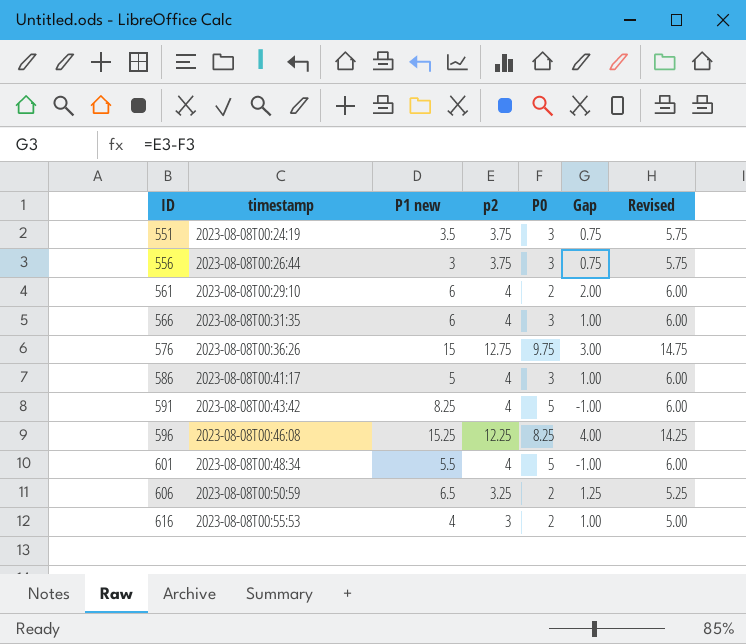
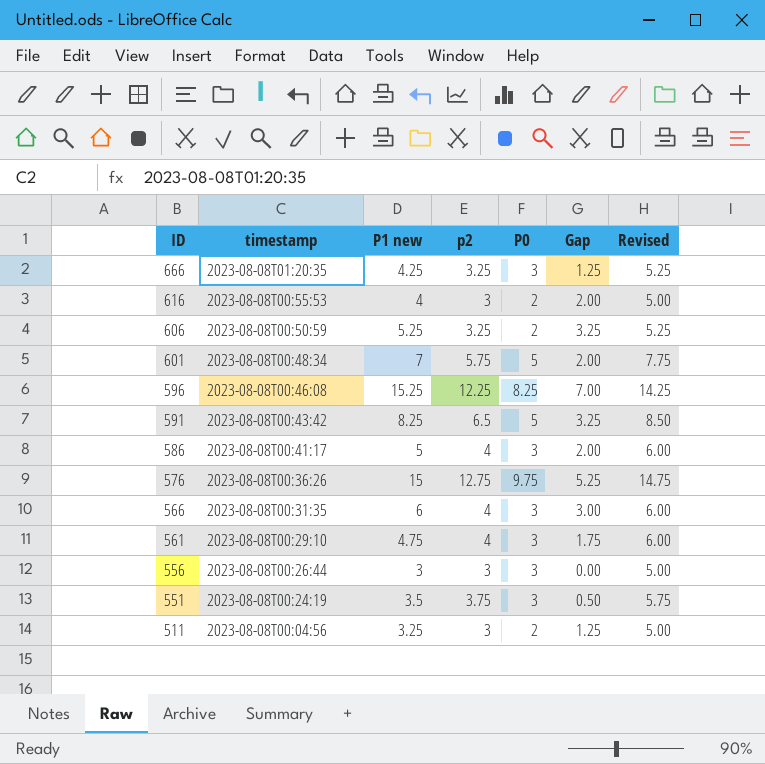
row order: ID ascending -> ID descending
column Gap | formula: [p2] - [P0] -> [P1 new] - [P0]
row 666: none -> 2023-08-08T01:20:35 | 4.25 | 3.25 | 3 | 1.25 | 5.25
606 | P1 new: 6.5 -> 5.25
601 | P1 new: 5.5 -> 7
601 | p2: 4 -> 5.75
601 | Revised: 6.00 -> 7.75
591 | p2: 4 -> 6.5
591 | Revised: 6.00 -> 8.50
561 | P1 new: 6 -> 4.75
561 | P0: 2 -> 3
556 | p2: 3.75 -> 3
556 | Revised: 5.75 -> 5.00
row 511: none -> 2023-08-08T00:04:56 | 3.25 | 3 | 2 | 1.25 | 5.00

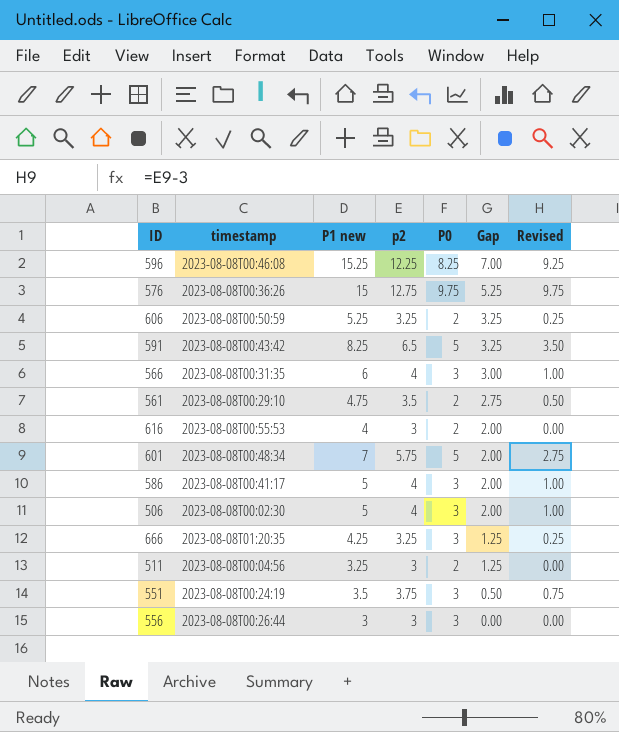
row order: ID descending -> Gap descending
column Revised | formula: [p2] + 2 -> [p2] - 3
561 | p2: 4 -> 3.5
561 | P0: 3 -> 2
561 | Gap: 1.75 -> 2.75
row 506: none -> 2023-08-08T00:02:30 | 5 | 4 | 3 | 2.00 | 1.00

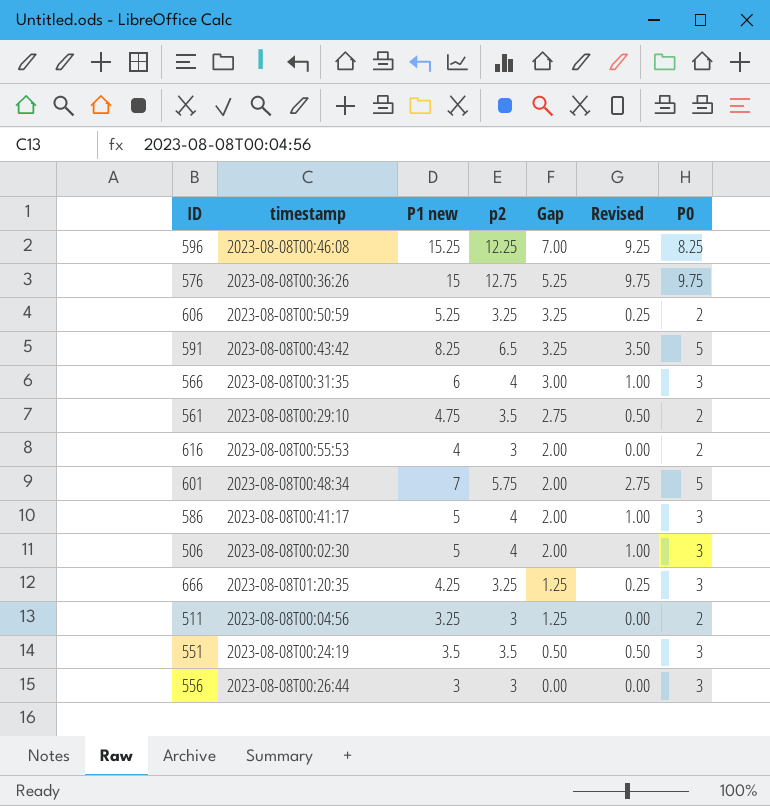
column P0 | position: 5 -> 7
551 | p2: 3.75 -> 3.5
551 | Revised: 0.75 -> 0.50

